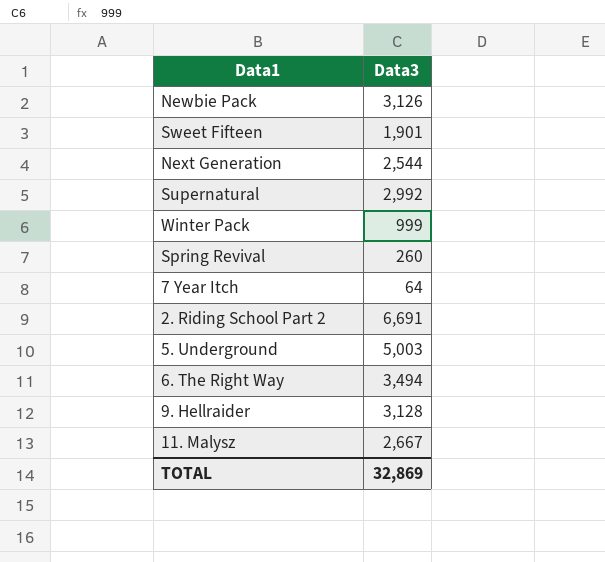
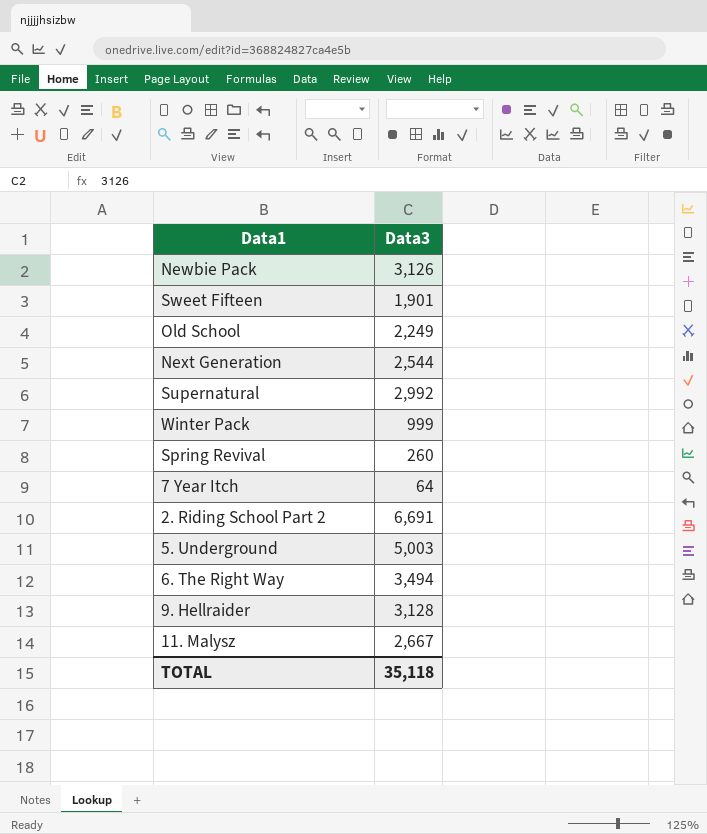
row Old School: none -> 2,249
TOTAL | Data3: 32,869 -> 35,118

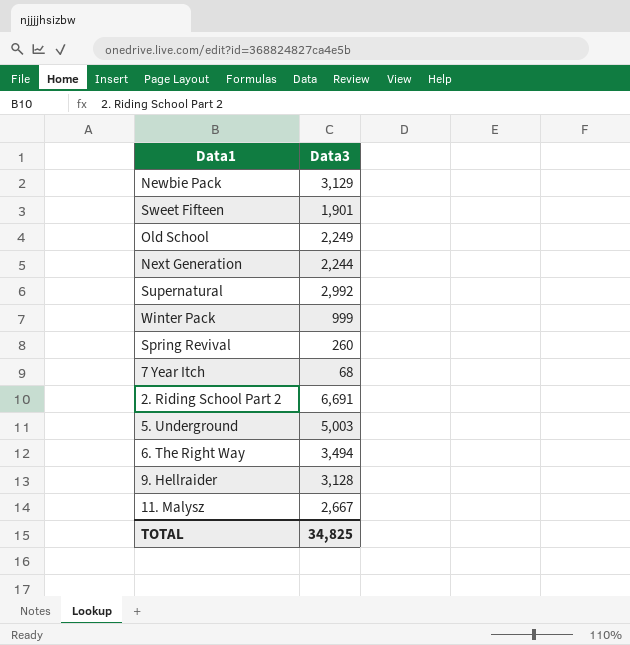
Newbie Pack | Data3: 3,126 -> 3,129
Next Generation | Data3: 2,544 -> 2,244
7 Year Itch | Data3: 64 -> 68
TOTAL | Data3: 35,118 -> 34,825

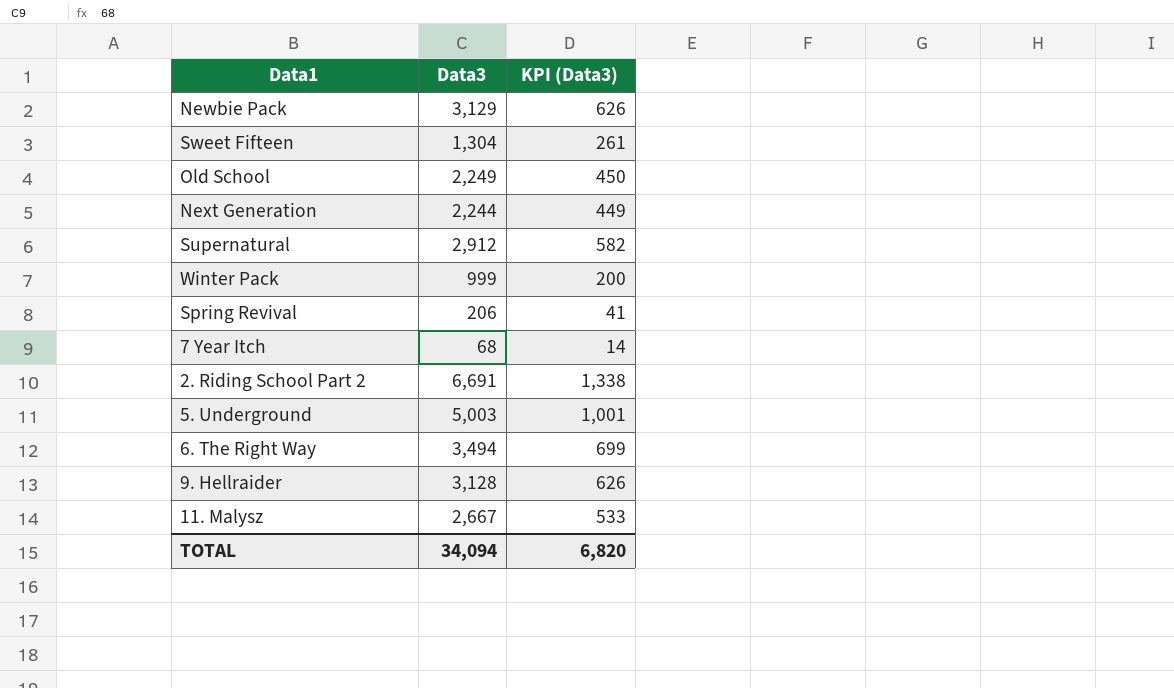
column KPI (Data3) | formula: none -> [Data3] * 0.2
Sweet Fifteen | Data3: 1,901 -> 1,304
Supernatural | Data3: 2,992 -> 2,912
Spring Revival | Data3: 260 -> 206
TOTAL | Data3: 34,825 -> 34,094

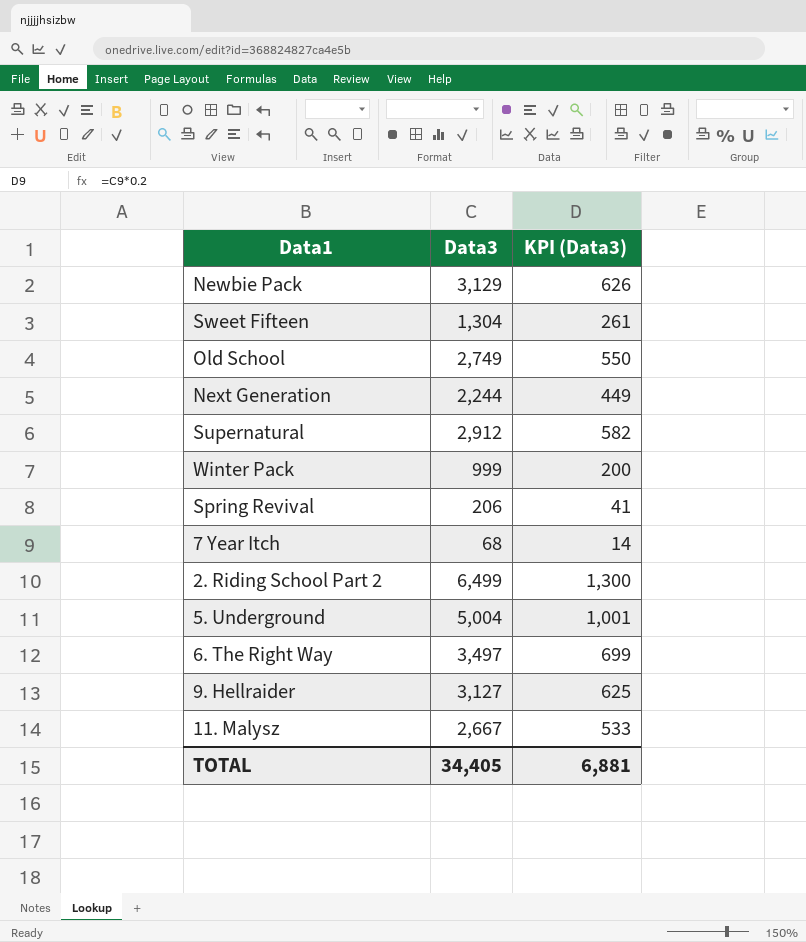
Old School | Data3: 2,249 -> 2,749
Old School | KPI (Data3): 450 -> 550
2. Riding School Part 2 | Data3: 6,691 -> 6,499
2. Riding School Part 2 | KPI (Data3): 1,338 -> 1,300
5. Underground | Data3: 5,003 -> 5,004
6. The Right Way | Data3: 3,494 -> 3,497
9. Hellraider | Data3: 3,128 -> 3,127
9. Hellraider | KPI (Data3): 626 -> 625
TOTAL | Data3: 34,094 -> 34,405
TOTAL | KPI (Data3): 6,820 -> 6,881

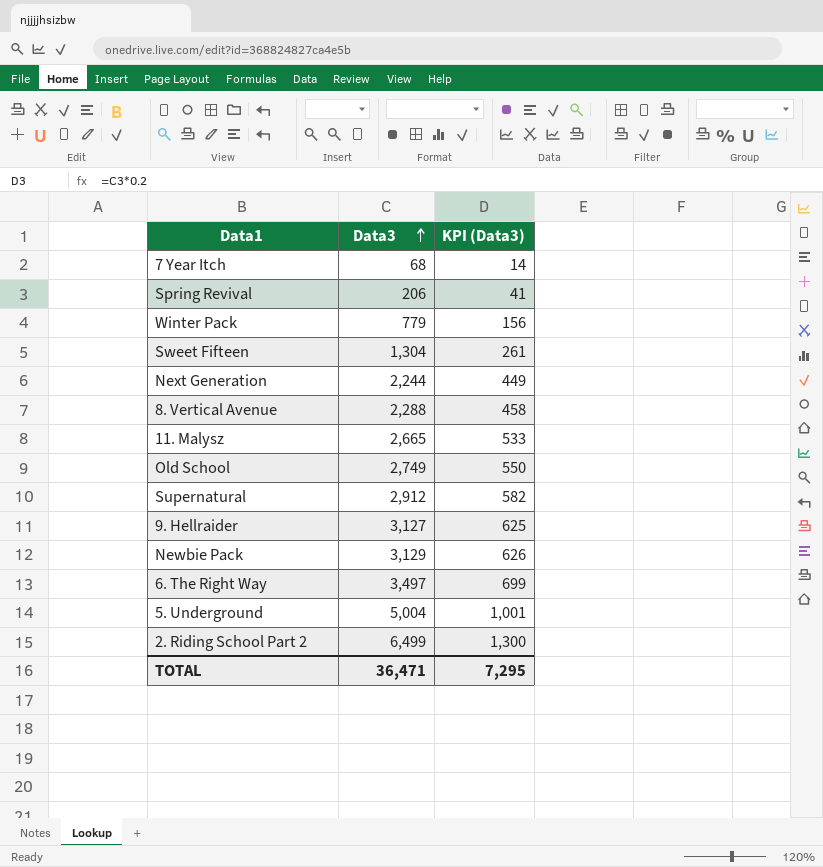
row order: none -> Data3 ascending
Winter Pack | Data3: 999 -> 779
Winter Pack | KPI (Data3): 200 -> 156
row 8. Vertical Avenue: none -> 2,288 | 458
11. Malysz | Data3: 2,667 -> 2,665
TOTAL | Data3: 34,405 -> 36,471
TOTAL | KPI (Data3): 6,881 -> 7,295

